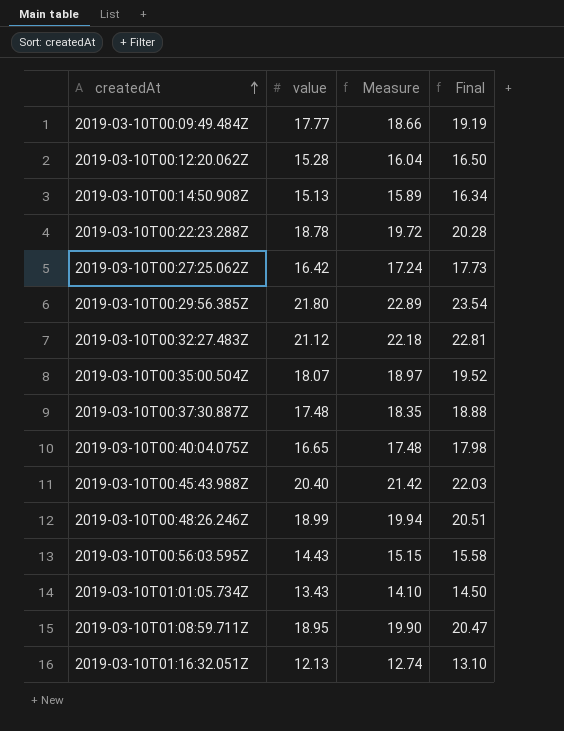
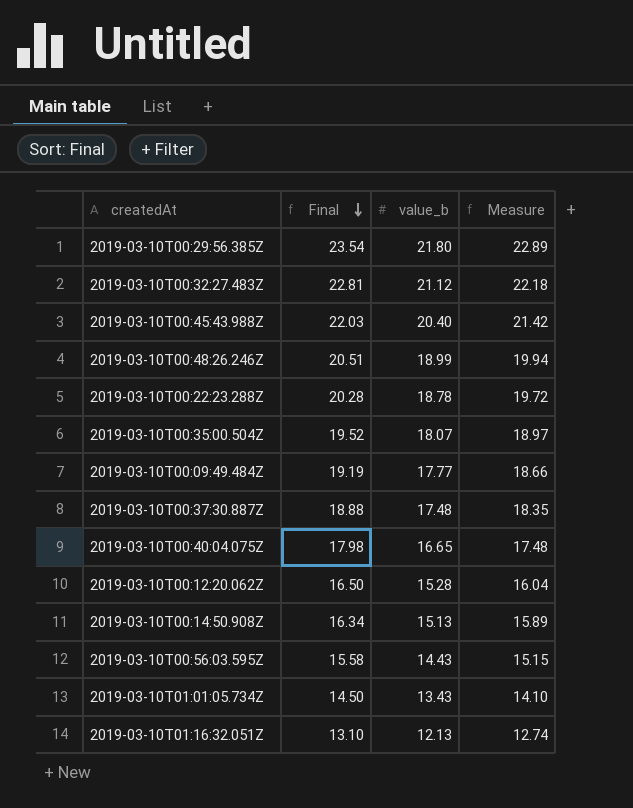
row order: createdAt ascending -> Final descending
column Final | position: 4 -> 2
column name: value -> value_b
row 2019-03-10T00:27:25.062Z: 16.42 | 17.24 | 17.73 -> none
row 2019-03-10T01:08:59.711Z: 18.95 | 19.90 | 20.47 -> none

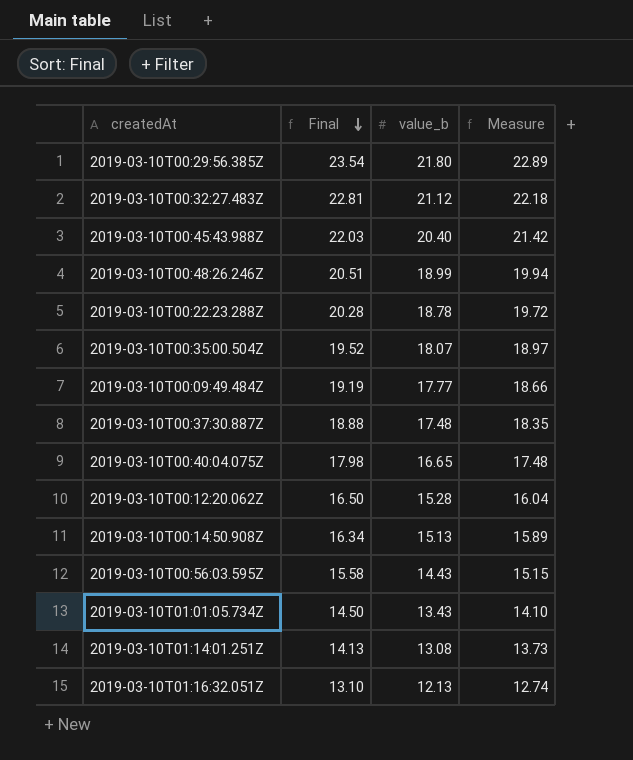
row 2019-03-10T01:14:01.251Z: none -> 14.13 | 13.08 | 13.73

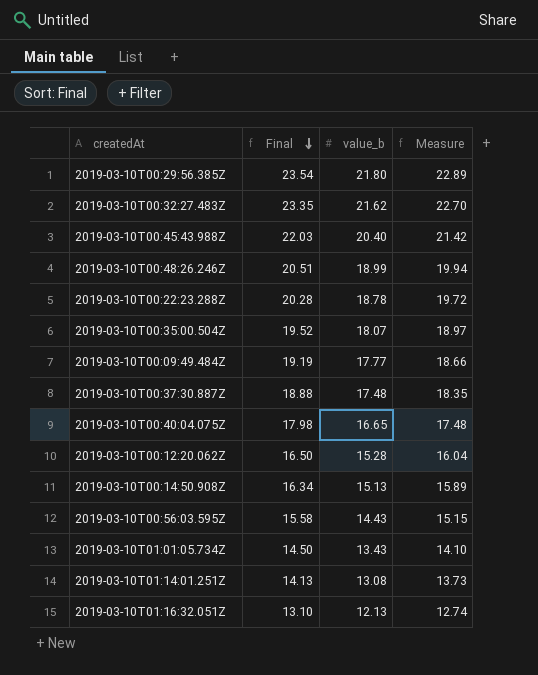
2019-03-10T00:32:27.483Z | Final: 22.81 -> 23.35
2019-03-10T00:32:27.483Z | value_b: 21.12 -> 21.62
2019-03-10T00:32:27.483Z | Measure: 22.18 -> 22.70

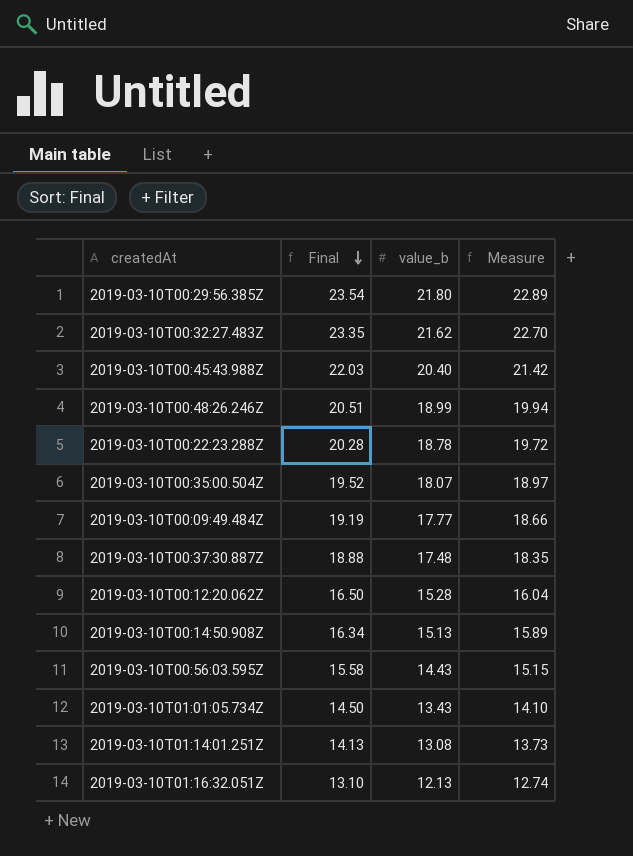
row 2019-03-10T00:40:04.075Z: 17.98 | 16.65 | 17.48 -> none

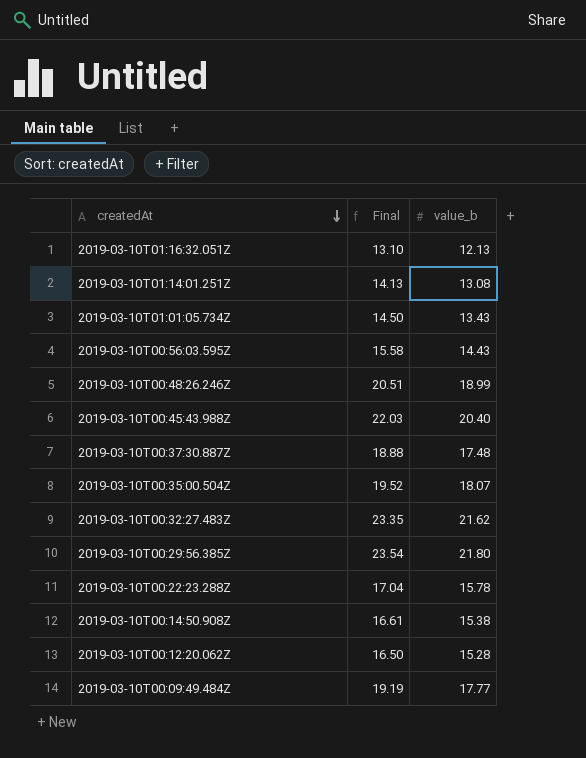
row order: Final descending -> createdAt descending
column Measure | formula: [value_b] * 1.05 -> none
2019-03-10T00:22:23.288Z | Final: 20.28 -> 17.04
2019-03-10T00:22:23.288Z | value_b: 18.78 -> 15.78
2019-03-10T00:14:50.908Z | Final: 16.34 -> 16.61
2019-03-10T00:14:50.908Z | value_b: 15.13 -> 15.38

